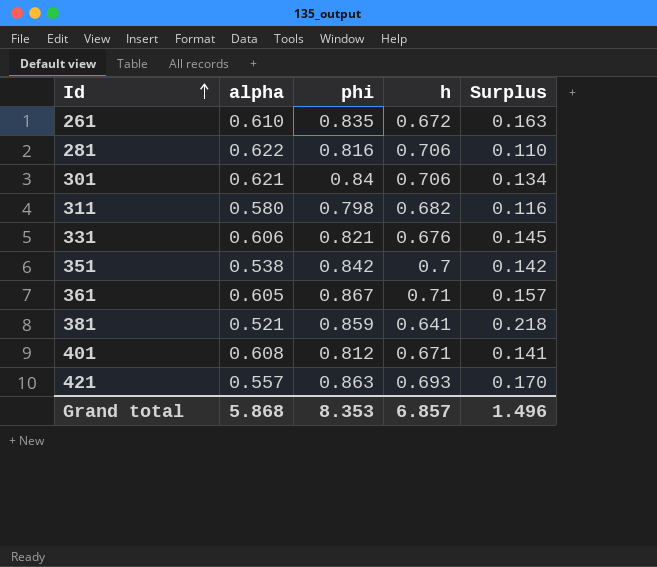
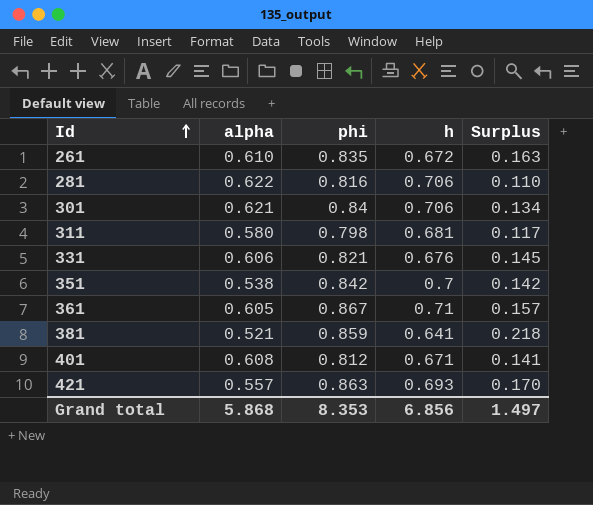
311 | h: 0.682 -> 0.681
311 | Surplus: 0.116 -> 0.117
Grand total | h: 6.857 -> 6.856
Grand total | Surplus: 1.496 -> 1.497

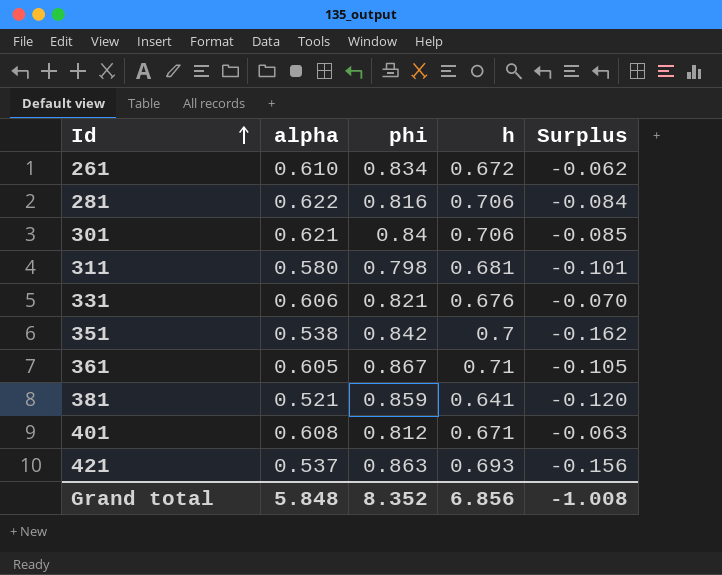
column Surplus | formula: [phi] - [h] -> [alpha] - [h]
261 | phi: 0.835 -> 0.834
421 | alpha: 0.557 -> 0.537
Grand total | alpha: 5.868 -> 5.848
Grand total | phi: 8.353 -> 8.352
Grand total | Surplus: 1.497 -> -1.008

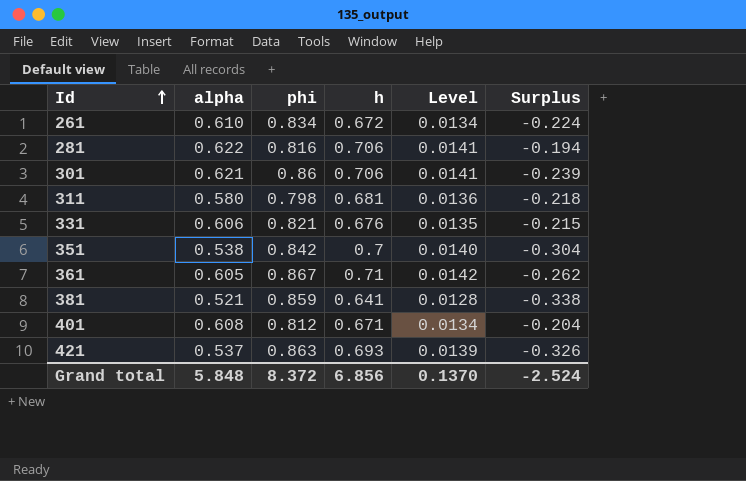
column Level | formula: none -> [h] * 0.02
column Surplus | formula: [alpha] - [h] -> [alpha] - [phi]
301 | phi: 0.84 -> 0.86
Grand total | phi: 8.352 -> 8.372
Grand total | Surplus: -1.008 -> -2.524

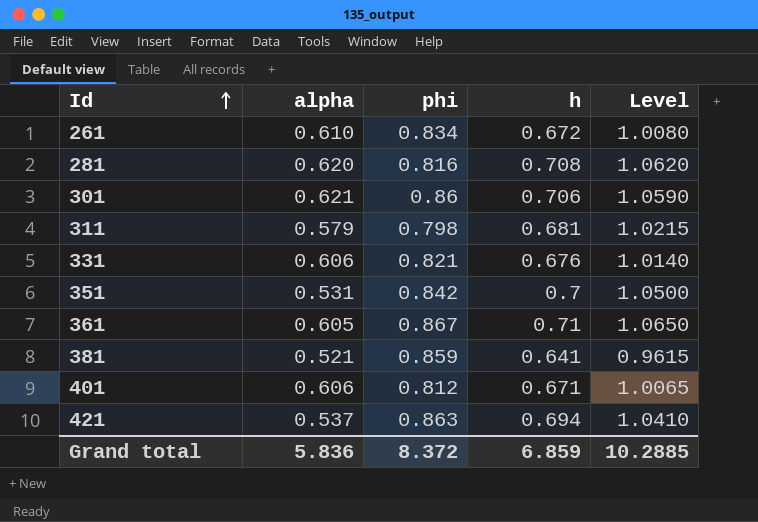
column Surplus | formula: [alpha] - [phi] -> none
column Level | formula: [h] * 0.02 -> [h] * 1.5
281 | alpha: 0.622 -> 0.620
281 | h: 0.706 -> 0.708
311 | alpha: 0.580 -> 0.579
351 | alpha: 0.538 -> 0.531
401 | alpha: 0.608 -> 0.606
421 | h: 0.693 -> 0.694
Grand total | alpha: 5.848 -> 5.836
Grand total | h: 6.856 -> 6.859
Grand total | Level: 0.1370 -> 10.2885

